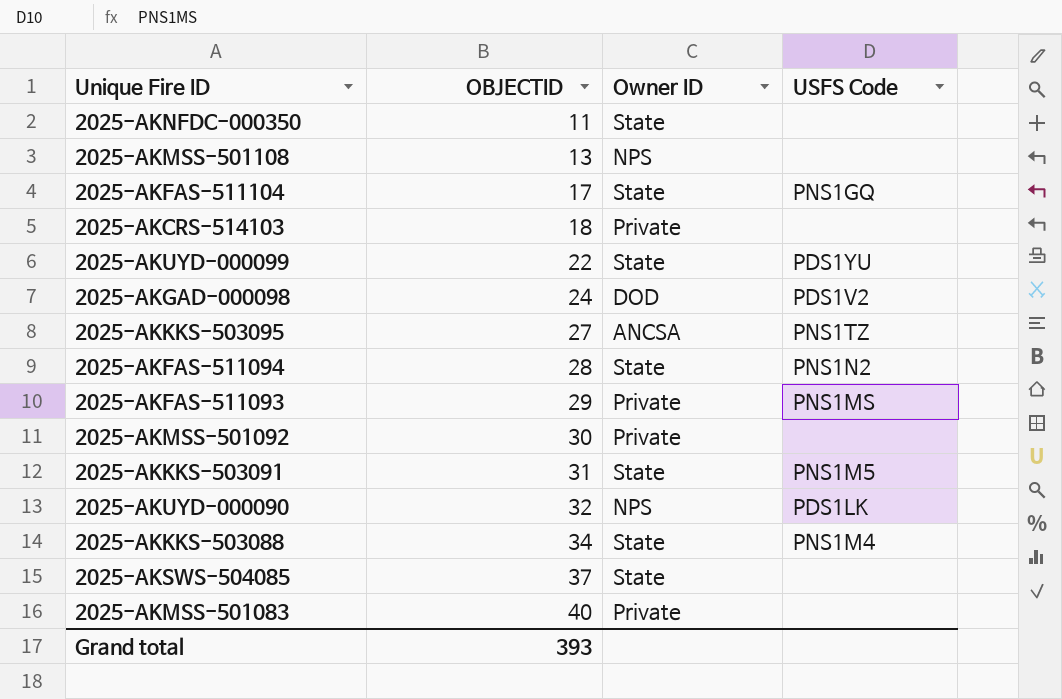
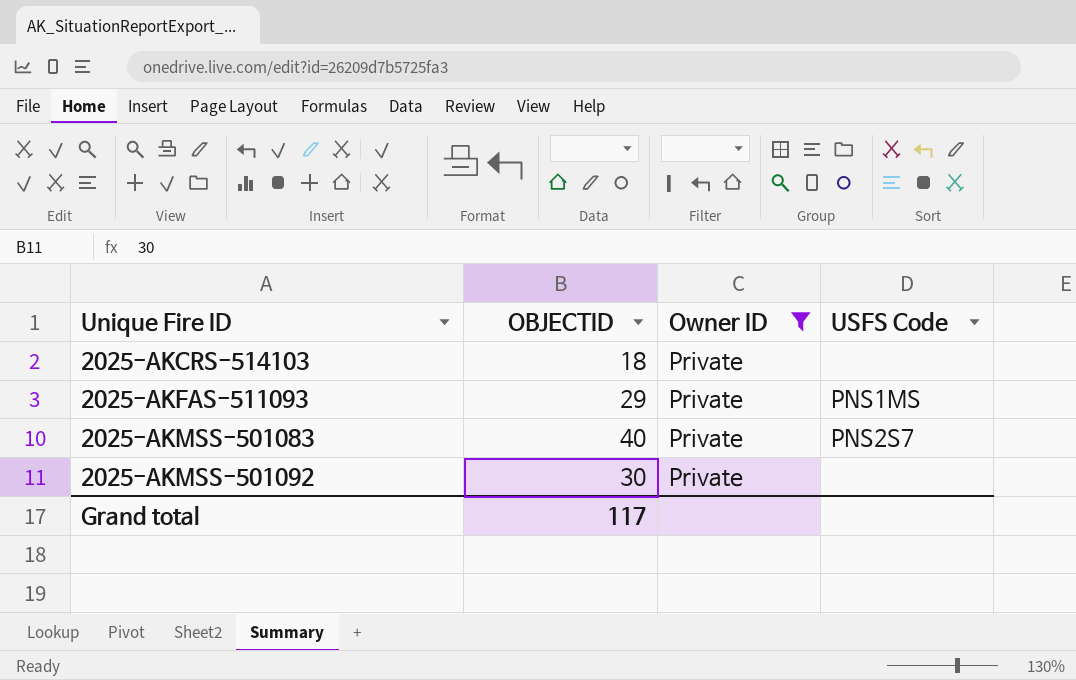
filter: none -> Owner ID = Private
row order: OBJECTID ascending -> Unique Fire ID ascending
2025-AKMSS-501083 | USFS Code: none -> PNS2S7
Grand total | OBJECTID: 393 -> 117

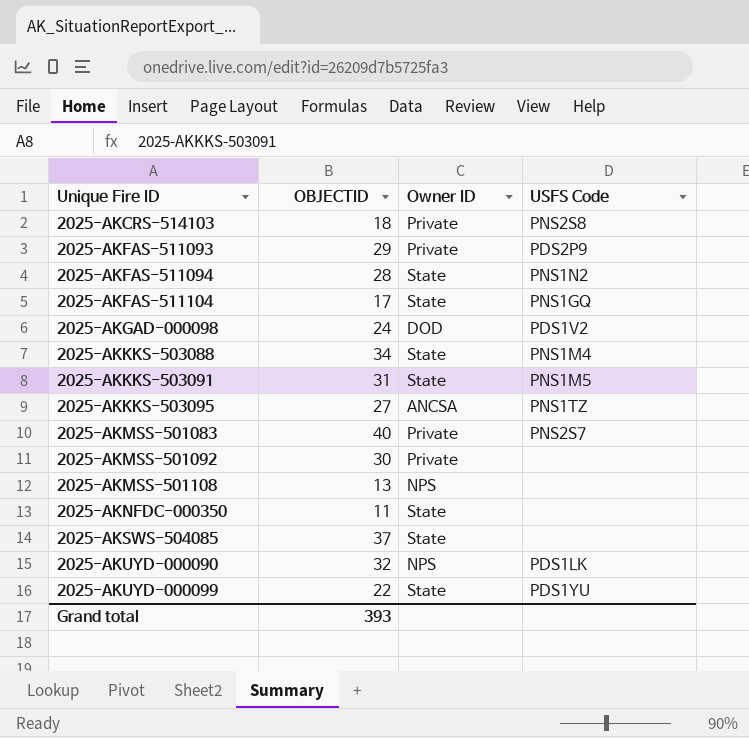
filter: Owner ID = Private -> none
2025-AKCRS-514103 | USFS Code: none -> PNS2S8
2025-AKFAS-511093 | USFS Code: PNS1MS -> PDS2P9
Grand total | OBJECTID: 117 -> 393

